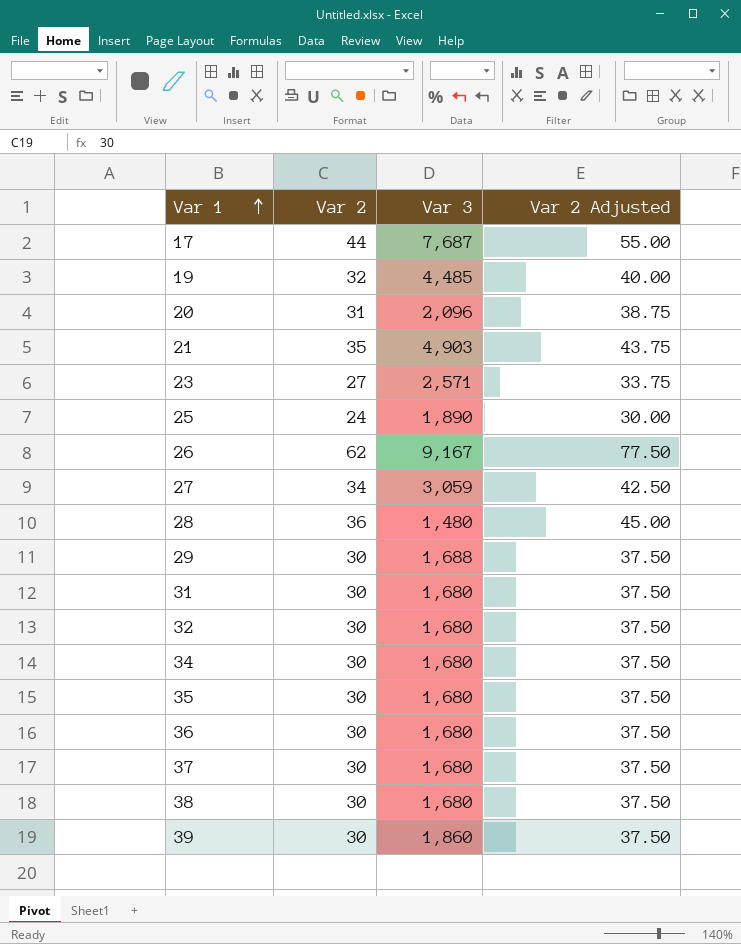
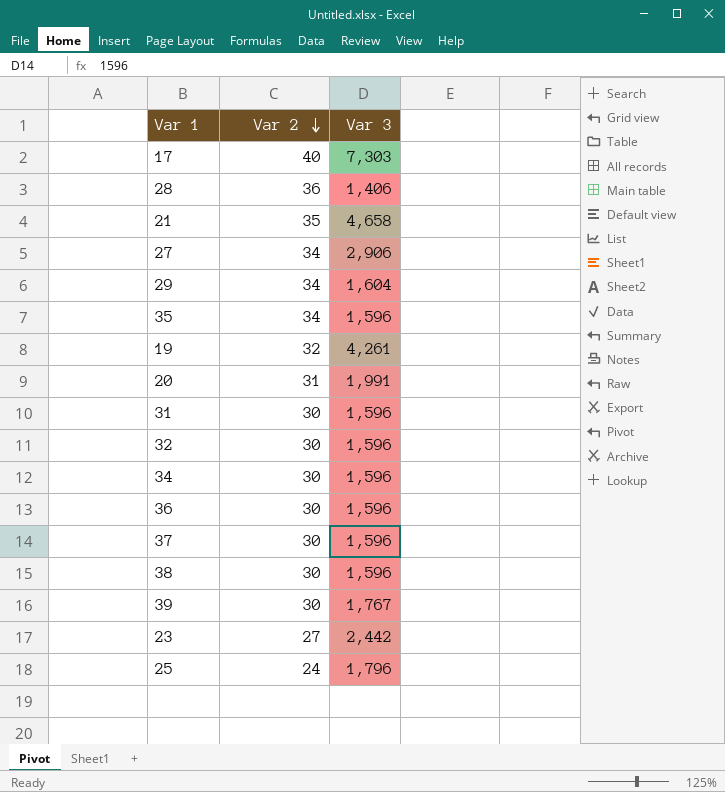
row order: Var 1 ascending -> Var 2 descending
column Var 2 Adjusted | formula: [Var 2] * 1.25 -> none
row 26: 62 | 9,167 | 77.50 -> none
17 | Var 2: 44 -> 40
17 | Var 3: 7,687 -> 7,303
28 | Var 3: 1,480 -> 1,406
21 | Var 3: 4,903 -> 4,658
27 | Var 3: 3,059 -> 2,906
29 | Var 2: 30 -> 34
29 | Var 3: 1,688 -> 1,604
35 | Var 2: 30 -> 34
35 | Var 3: 1,680 -> 1,596
19 | Var 3: 4,485 -> 4,261
20 | Var 3: 2,096 -> 1,991
31 | Var 3: 1,680 -> 1,596
32 | Var 3: 1,680 -> 1,596
34 | Var 3: 1,680 -> 1,596
36 | Var 3: 1,680 -> 1,596
37 | Var 3: 1,680 -> 1,596
38 | Var 3: 1,680 -> 1,596
39 | Var 3: 1,860 -> 1,767
23 | Var 3: 2,571 -> 2,442
25 | Var 3: 1,890 -> 1,796

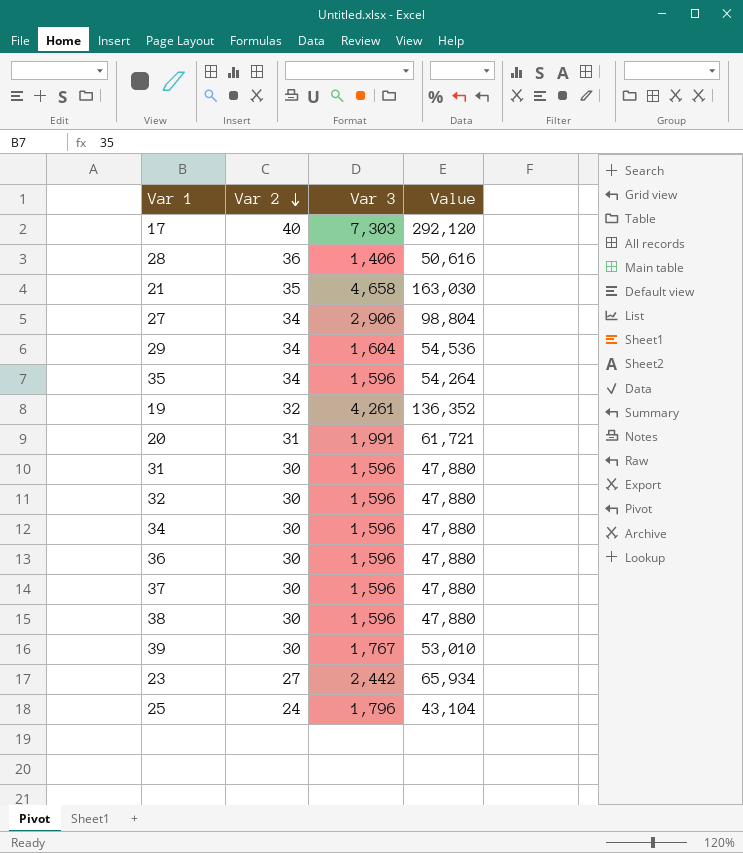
column Value | formula: none -> [Var 2] * [Var 3]

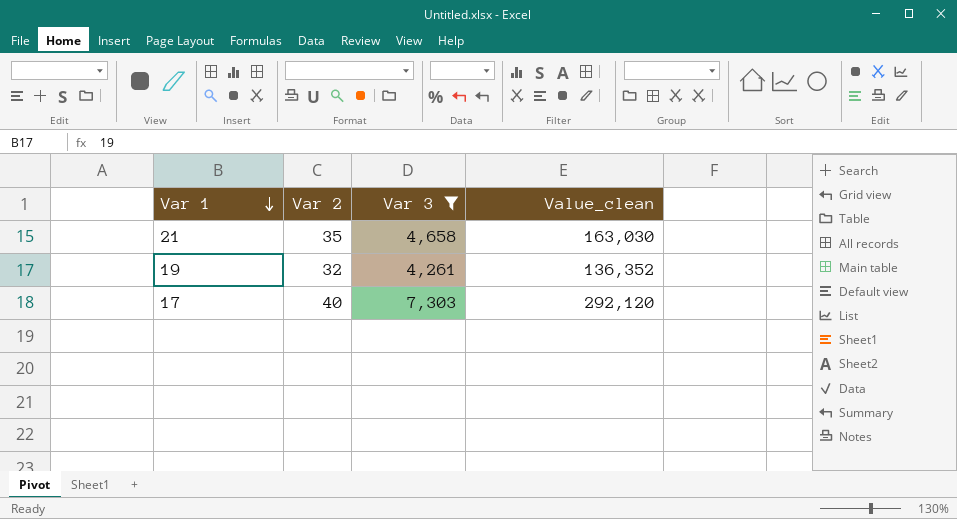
filter: none -> Var 3 >= 4,261
row order: Var 2 descending -> Var 1 descending
column name: Value -> Value_clean

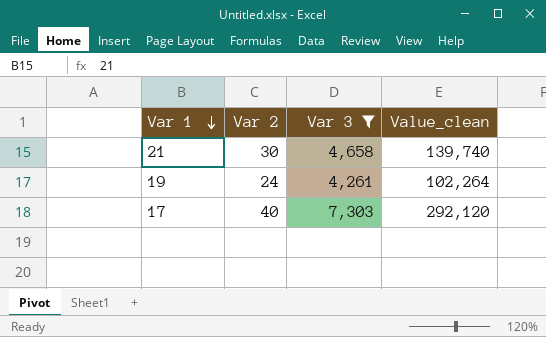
21 | Var 2: 35 -> 30
21 | Value_clean: 163,030 -> 139,740
19 | Var 2: 32 -> 24
19 | Value_clean: 136,352 -> 102,264

